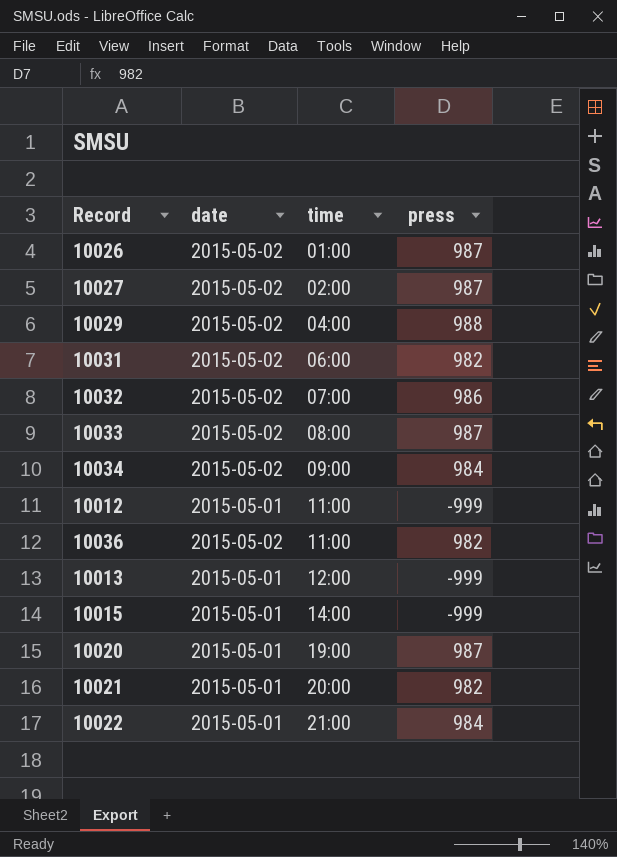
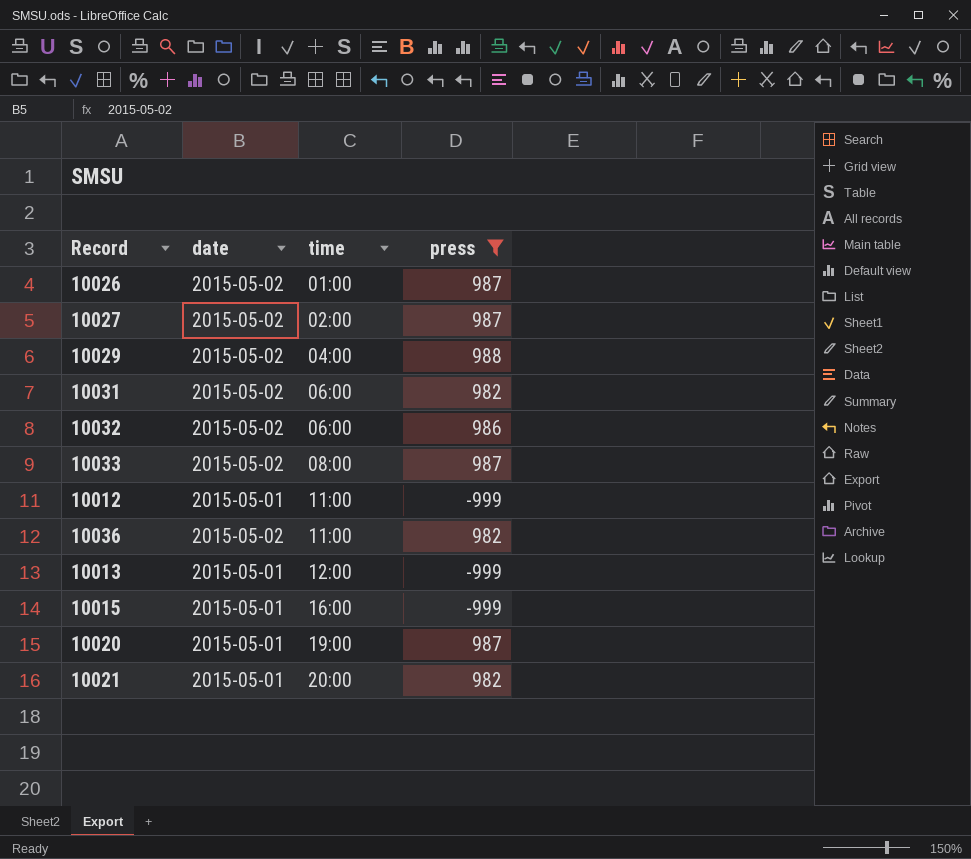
filter: none -> press != 984
10032 | time: 07:00 -> 06:00
10015 | time: 14:00 -> 16:00

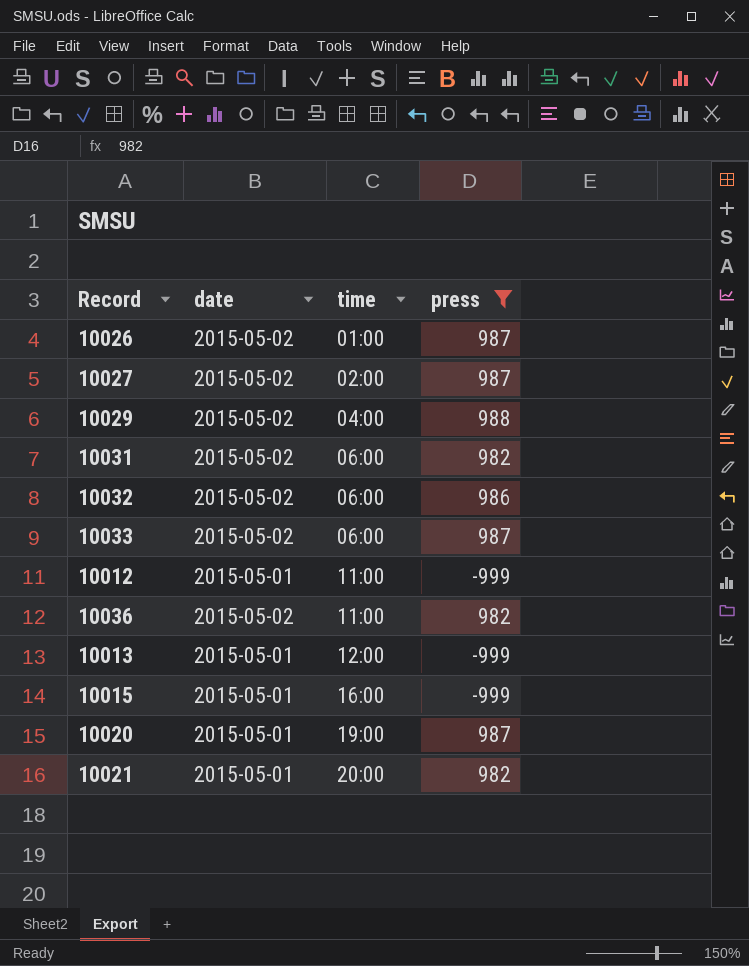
10033 | time: 08:00 -> 06:00

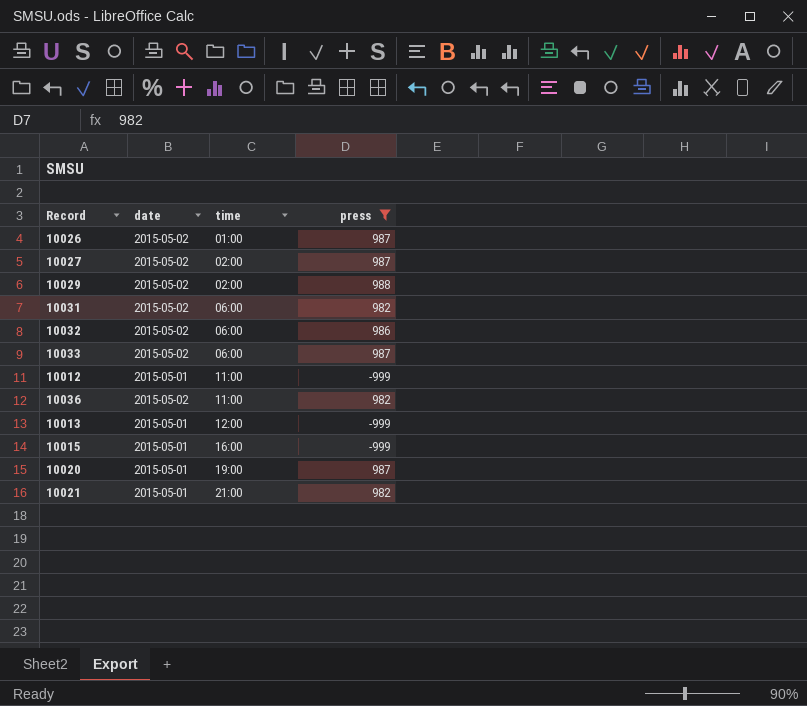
10029 | time: 04:00 -> 02:00
10021 | time: 20:00 -> 21:00

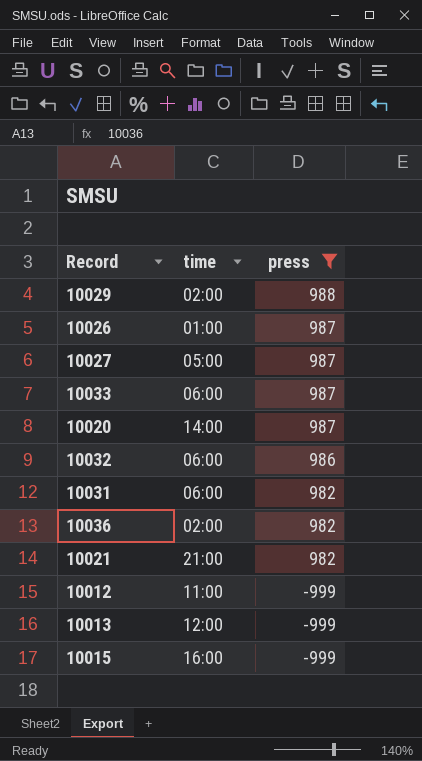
row order: time ascending -> press descending
column date | position: 2 -> none
10027 | time: 02:00 -> 05:00
10020 | time: 19:00 -> 14:00
10036 | time: 11:00 -> 02:00

